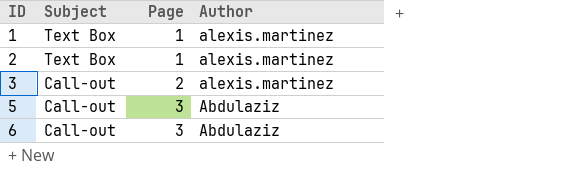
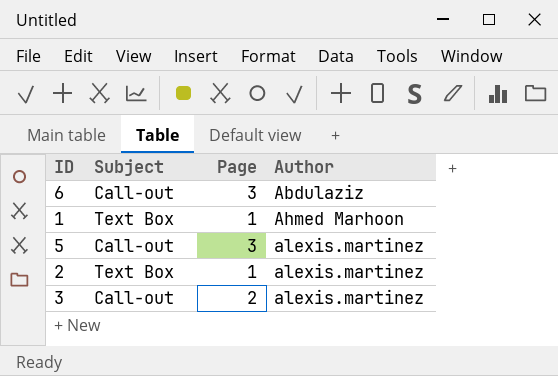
row order: ID ascending -> Author ascending
1 | Author: alexis.martinez -> Ahmed Marhoon
5 | Author: Abdulaziz -> alexis.martinez

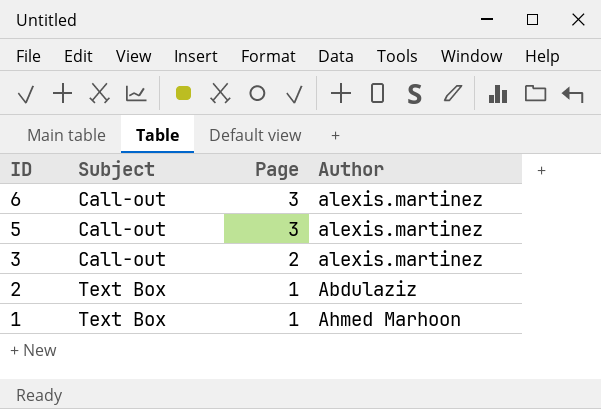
row order: Author ascending -> ID descending
6 | Author: Abdulaziz -> alexis.martinez
2 | Author: alexis.martinez -> Abdulaziz

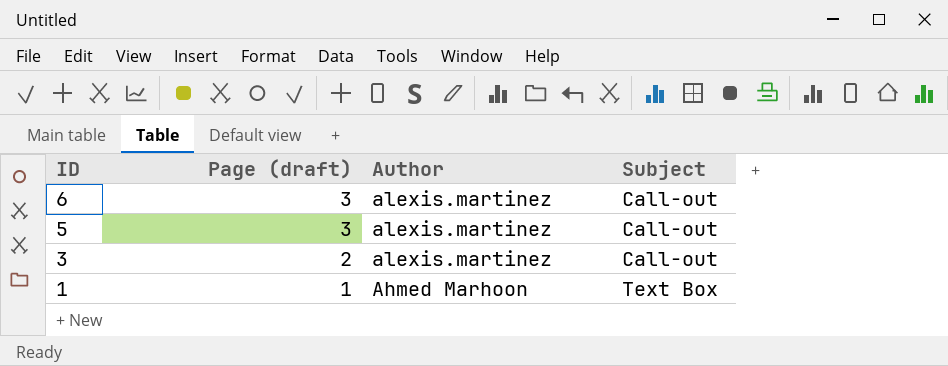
column name: Page -> Page (draft)
column Subject | position: 2 -> 4
row 2: Text Box | 1 | Abdulaziz -> none

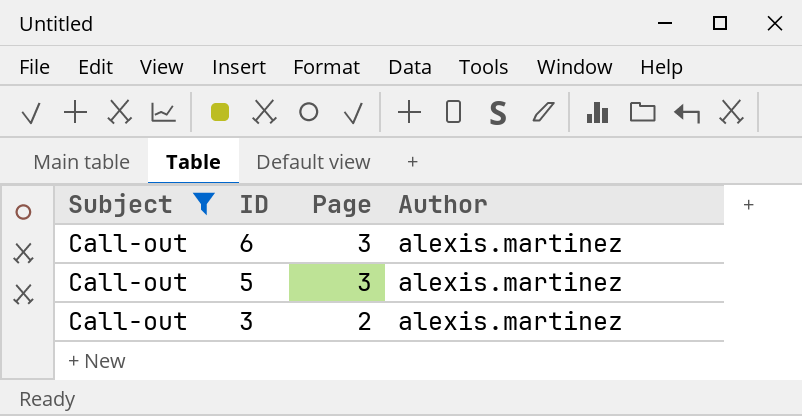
filter: none -> Subject = Call-out
column Subject | position: 4 -> 1
column name: Page (draft) -> Page

